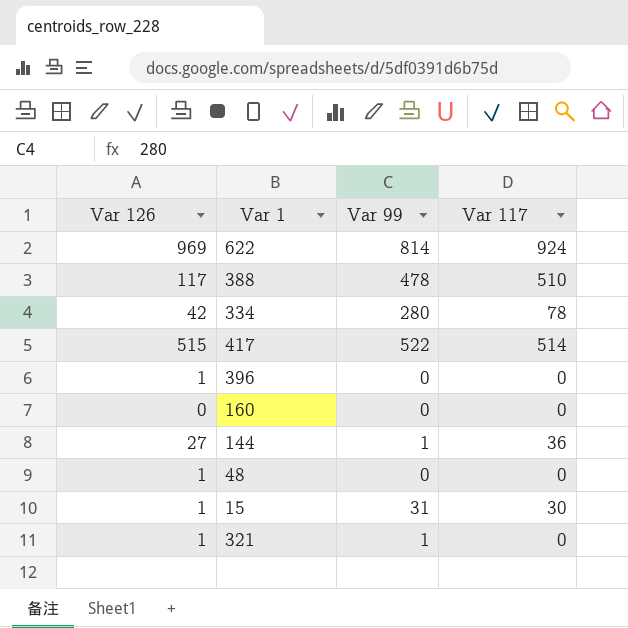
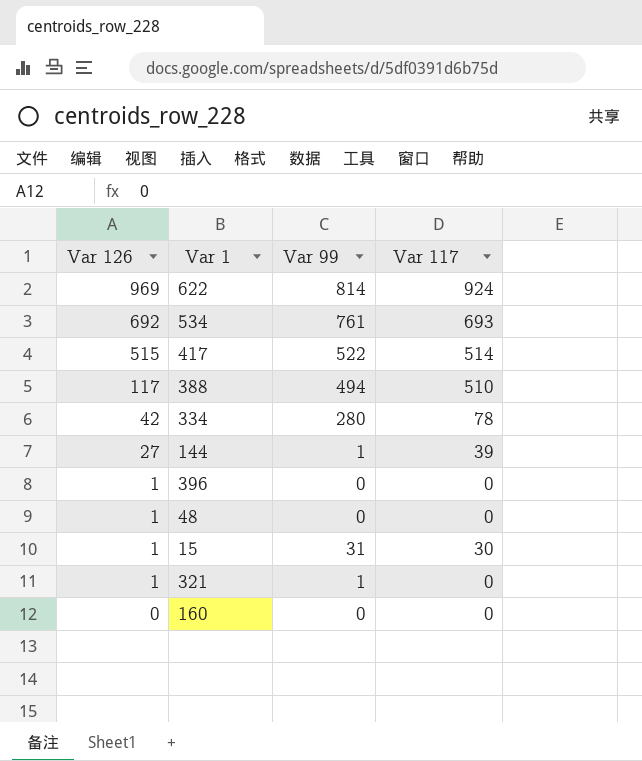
row order: none -> Var 126 descending
row 534: none -> 692 | 761 | 693
388 | Var 99: 478 -> 494
144 | Var 117: 36 -> 39

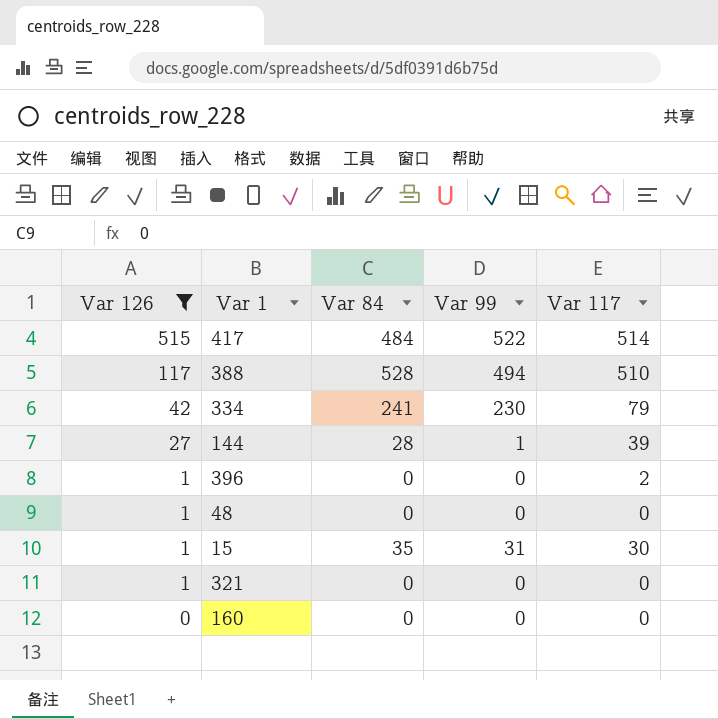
filter: none -> Var 126 <= 515
column Var 84 | position: none -> 3
334 | Var 99: 280 -> 230
334 | Var 117: 78 -> 79
396 | Var 117: 0 -> 2
321 | Var 99: 1 -> 0

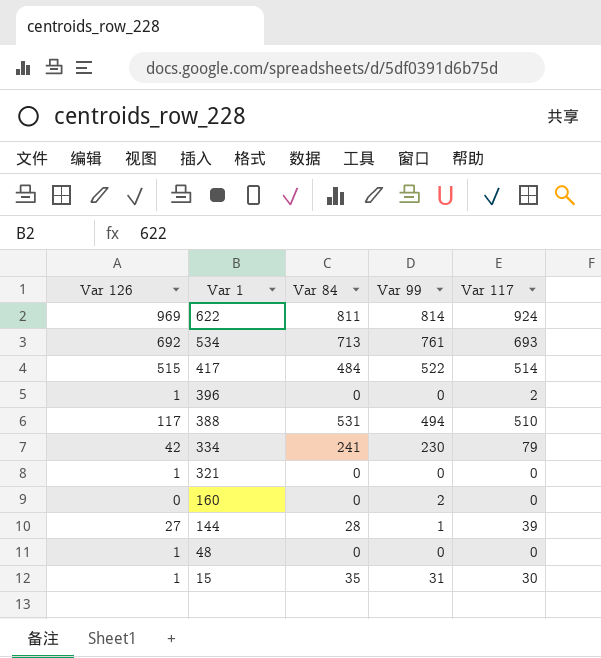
filter: Var 126 <= 515 -> none
row order: Var 126 descending -> Var 1 descending
388 | Var 84: 528 -> 531
160 | Var 99: 0 -> 2

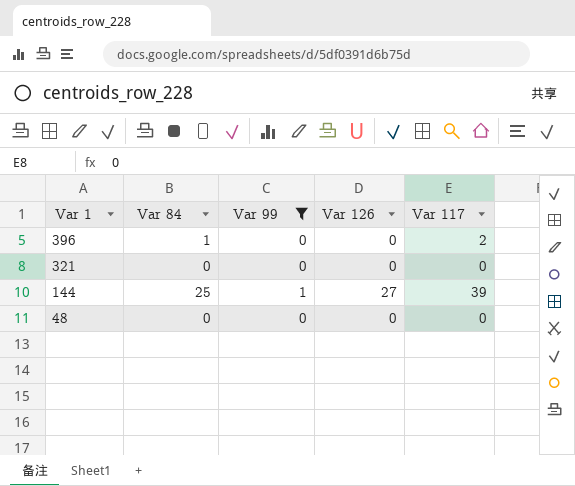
filter: none -> Var 99 <= 1
column Var 126 | position: 1 -> 4
396 | Var 84: 0 -> 1
396 | Var 126: 1 -> 0
321 | Var 126: 1 -> 0
144 | Var 84: 28 -> 25
48 | Var 126: 1 -> 0

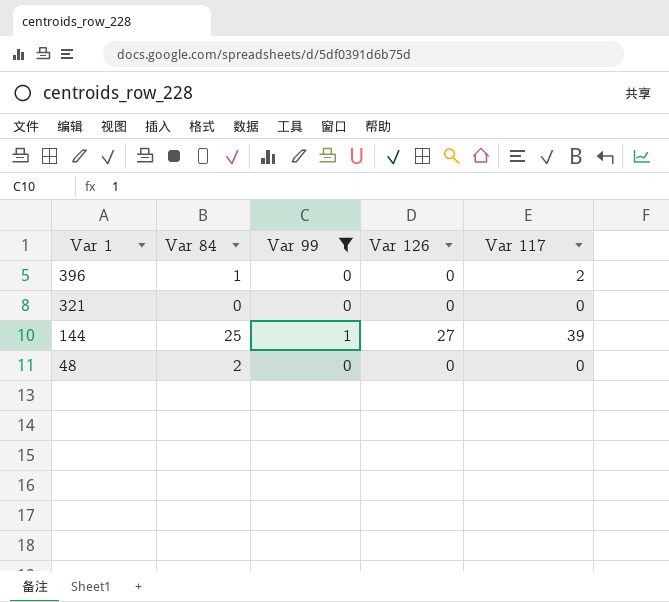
48 | Var 84: 0 -> 2

